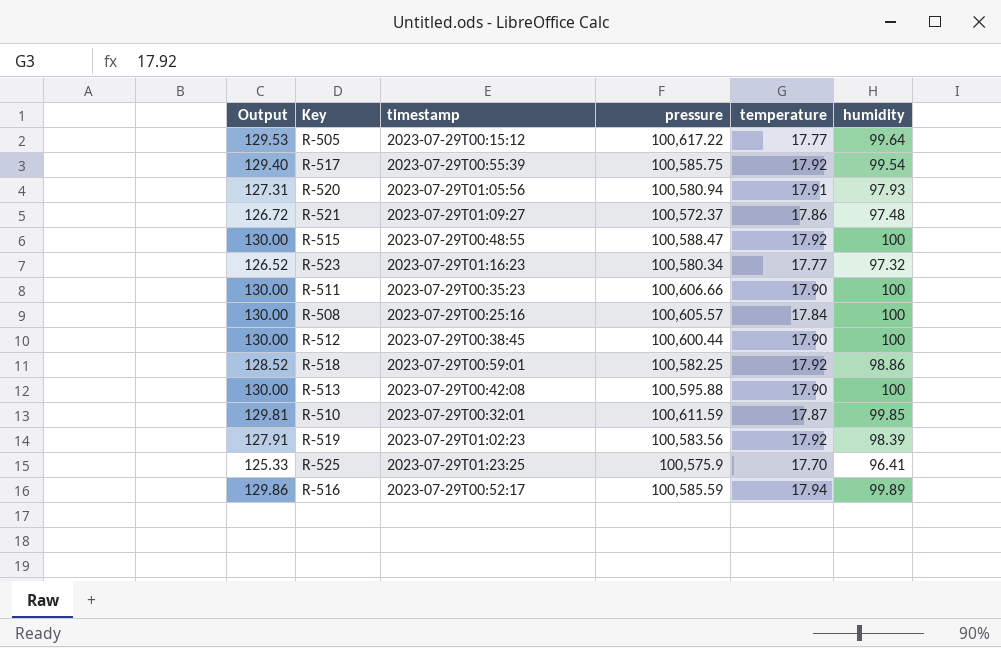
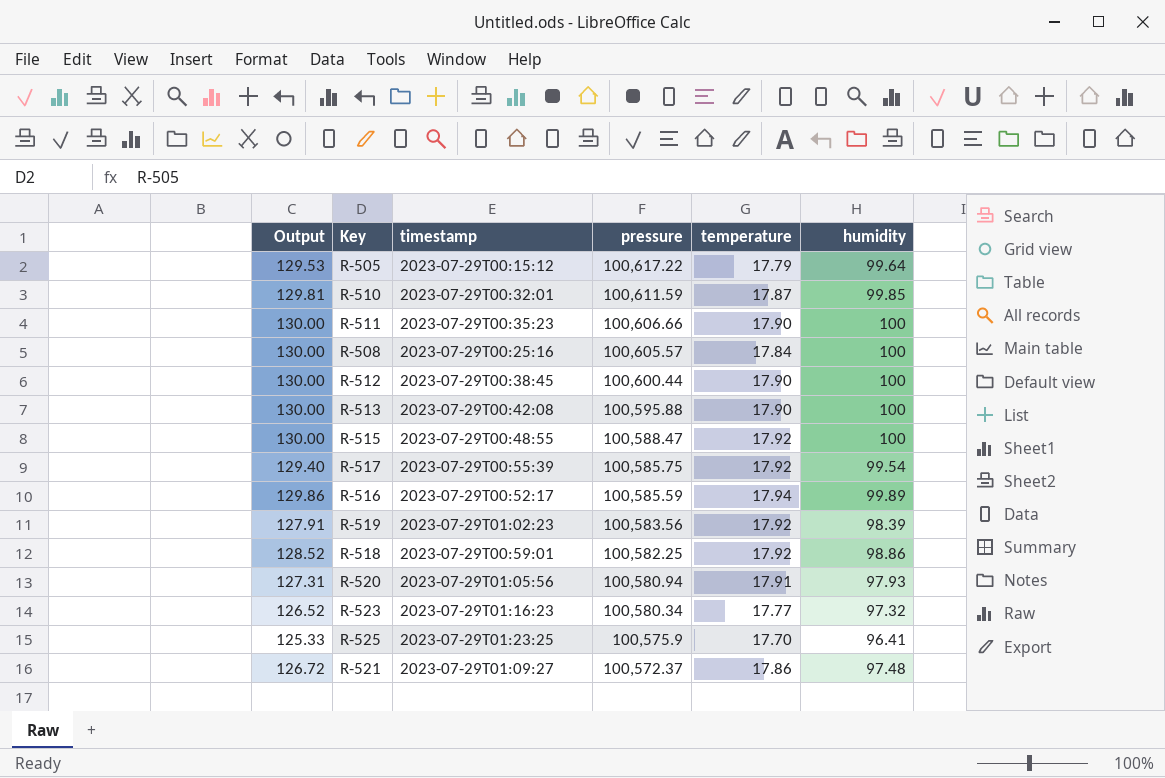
row order: none -> pressure descending
R-505 | temperature: 17.77 -> 17.79

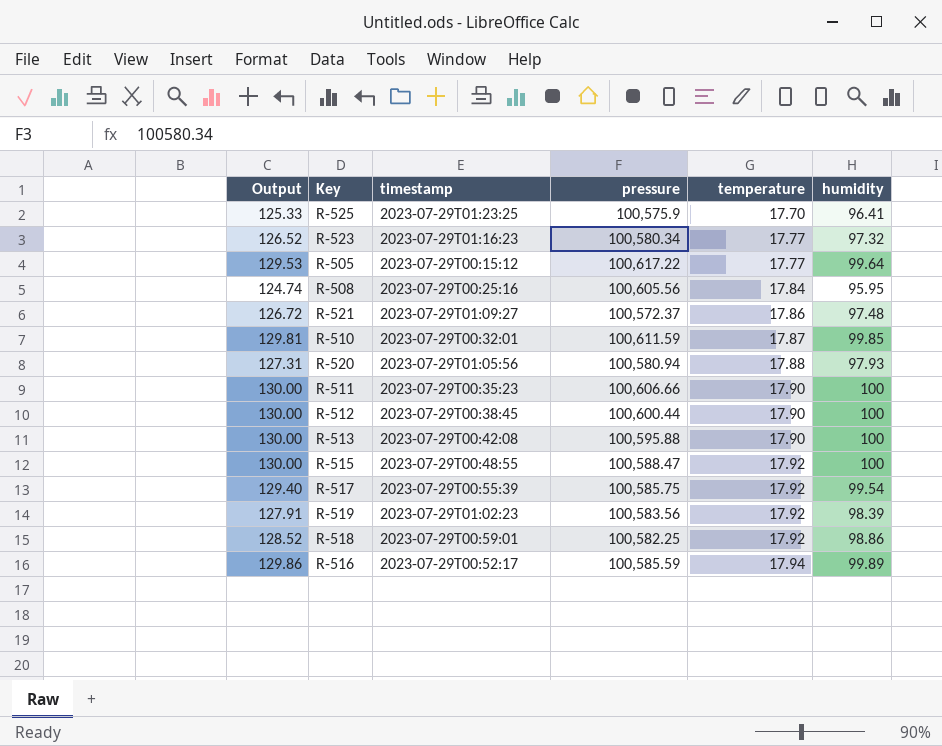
row order: pressure descending -> temperature ascending
R-505 | temperature: 17.79 -> 17.77
R-508 | Output: 130.00 -> 124.74
R-508 | pressure: 100,605.57 -> 100,605.56
R-508 | humidity: 100 -> 95.95
R-520 | temperature: 17.91 -> 17.88

